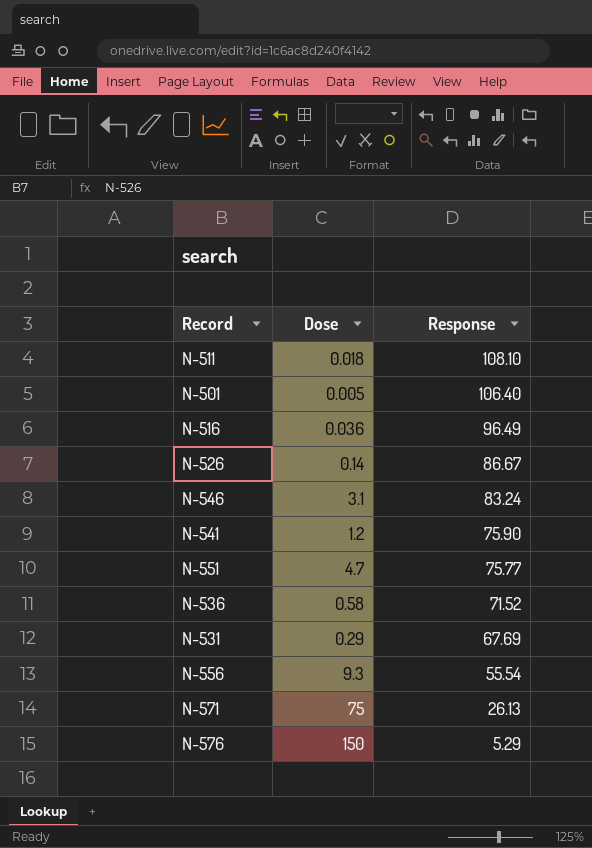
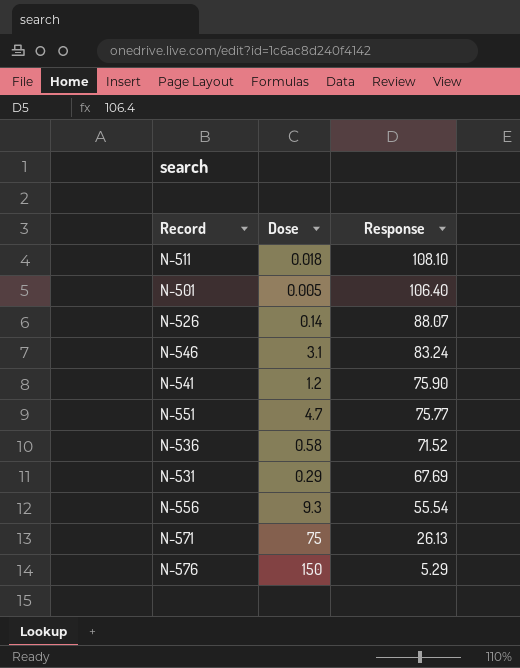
row N-516: 0.036 | 96.49 -> none
N-526 | Response: 86.67 -> 88.07

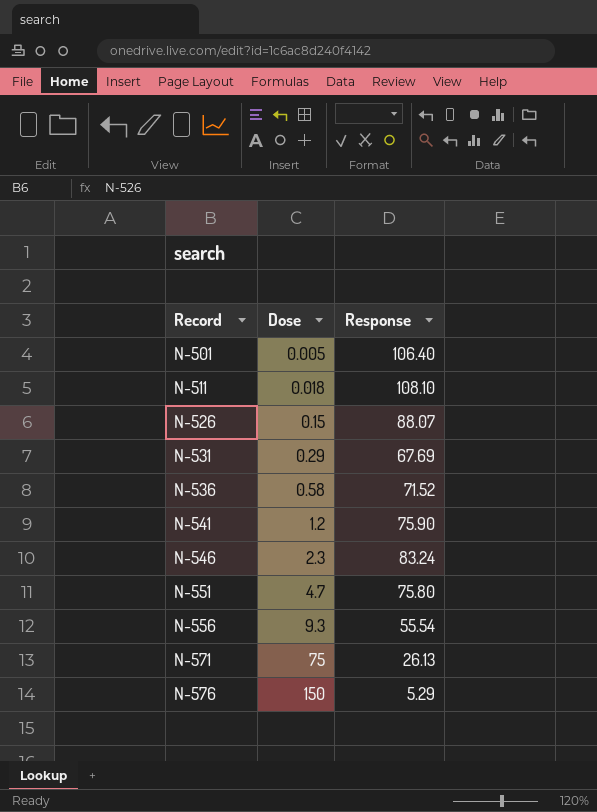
row order: Response descending -> Record ascending
N-526 | Dose: 0.14 -> 0.15
N-546 | Dose: 3.1 -> 2.3
N-551 | Response: 75.77 -> 75.80

